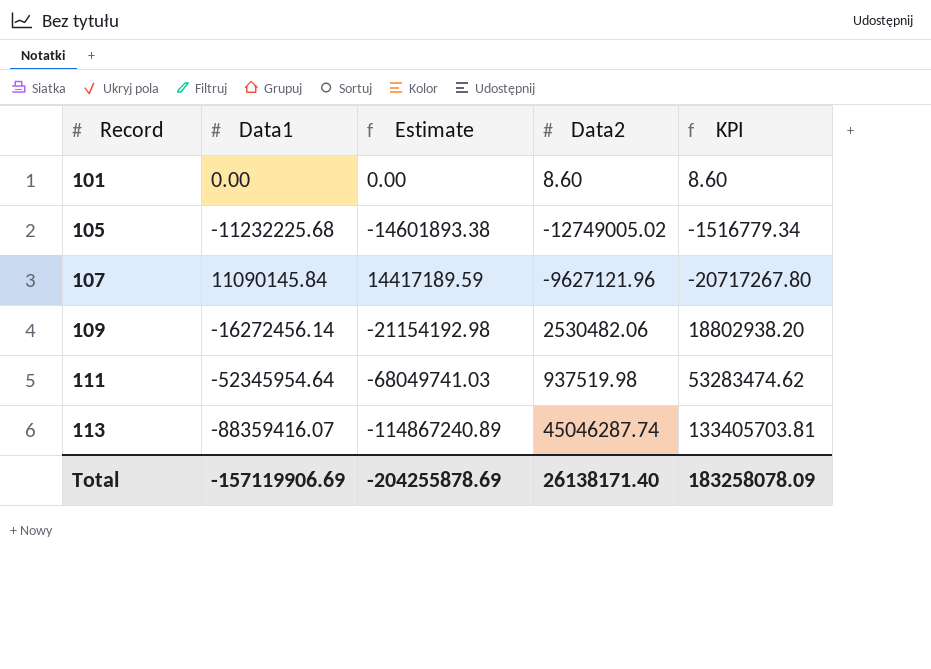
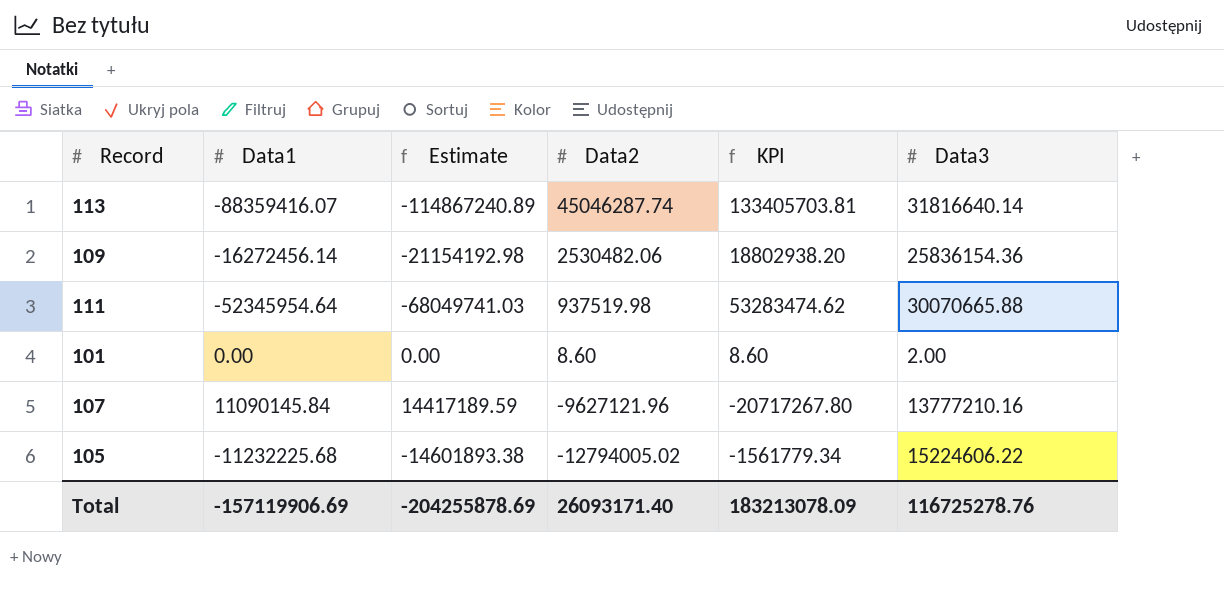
row order: Record ascending -> Data2 descending
column Data3 | position: none -> 6
105 | Data2: -12749005.02 -> -12794005.02
105 | KPI: -1516779.34 -> -1561779.34
Total | Data2: 26138171.40 -> 26093171.40
Total | KPI: 183258078.09 -> 183213078.09

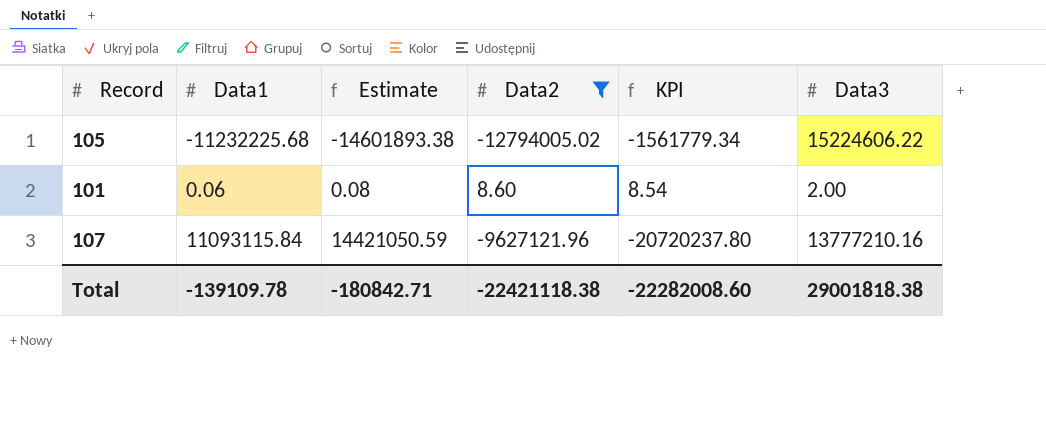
filter: none -> Data2 <= 8.60
row order: Data2 descending -> Data1 ascending
101 | Data1: 0.00 -> 0.06
101 | Estimate: 0.00 -> 0.08
101 | KPI: 8.60 -> 8.54
107 | Data1: 11090145.84 -> 11093115.84
107 | Estimate: 14417189.59 -> 14421050.59
107 | KPI: -20717267.80 -> -20720237.80
Total | Data1: -157119906.69 -> -139109.78
Total | Estimate: -204255878.69 -> -180842.71
Total | Data2: 26093171.40 -> -22421118.38
Total | KPI: 183213078.09 -> -22282008.60
Total | Data3: 116725278.76 -> 29001818.38

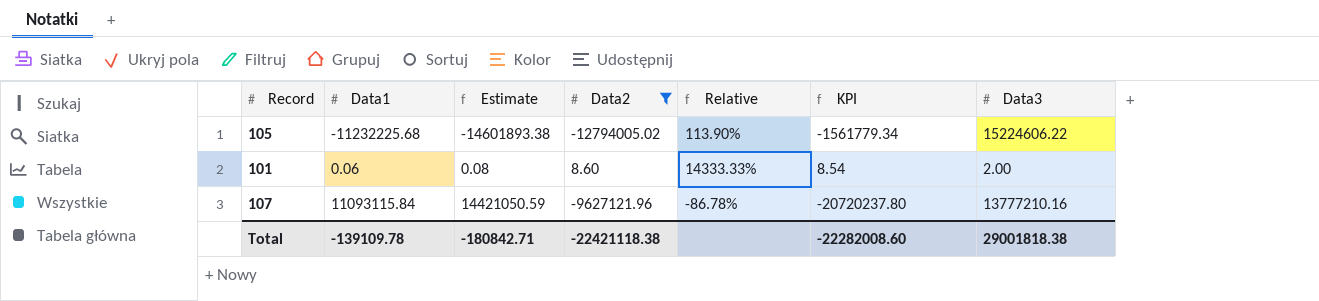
column Relative | formula: none -> [Data2] / [Data1]

